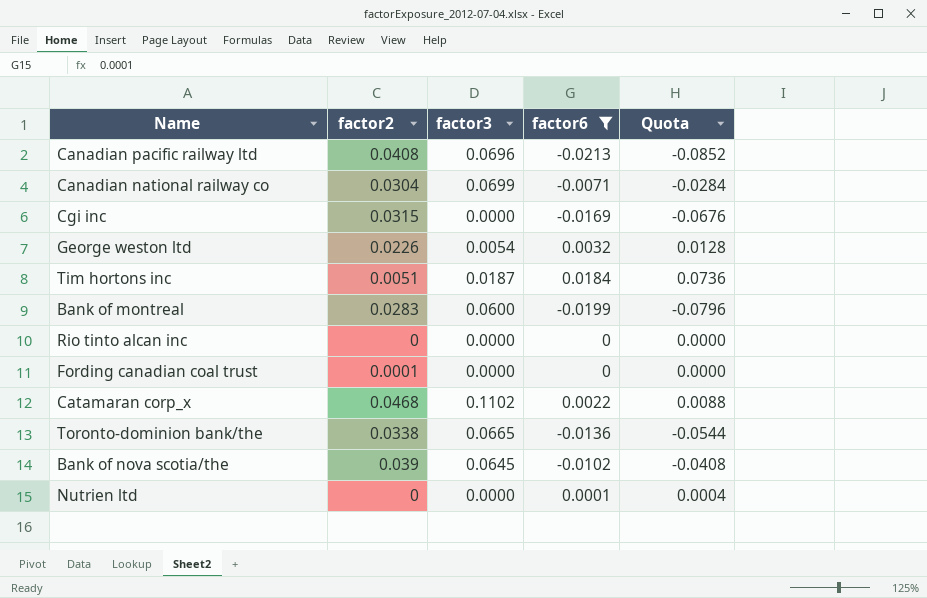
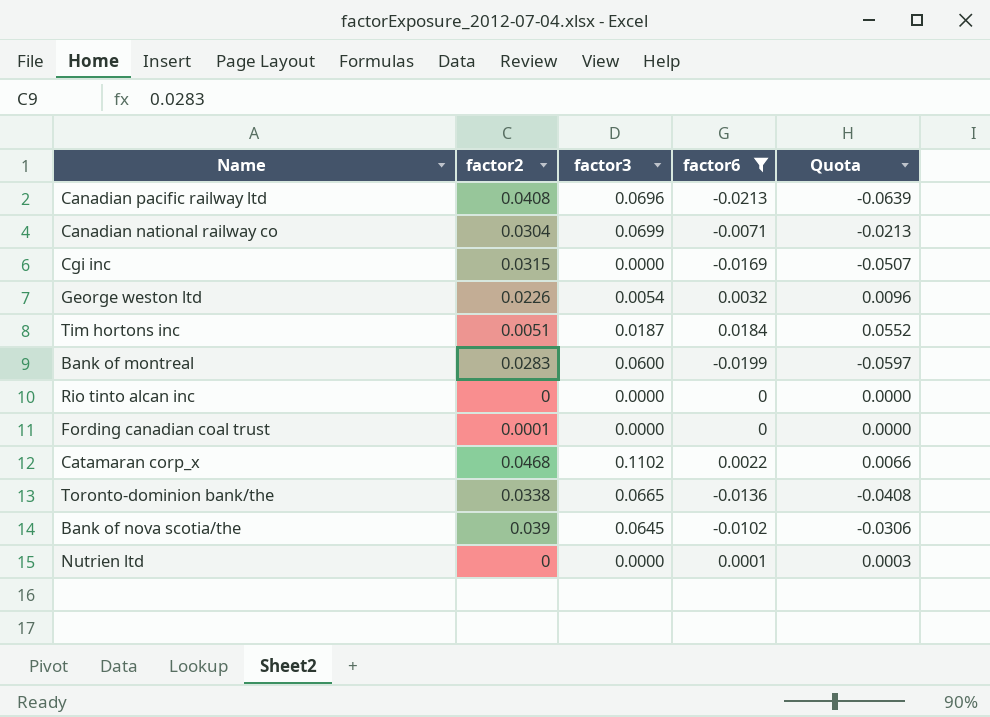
column Quota | formula: [factor6] * 4 -> [factor6] * 3

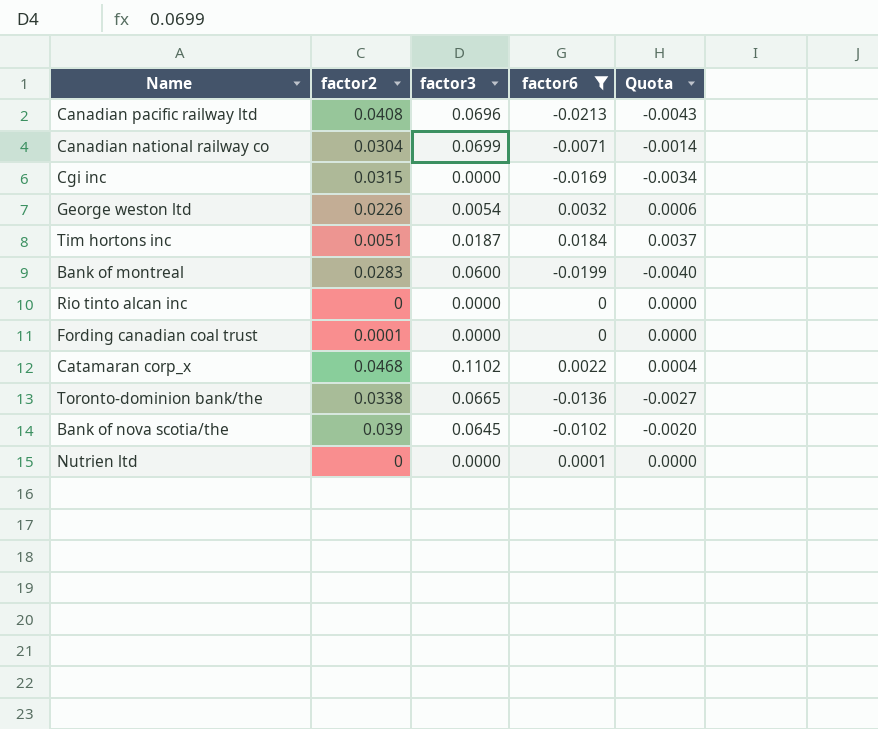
column Quota | formula: [factor6] * 3 -> [factor6] * 0.2

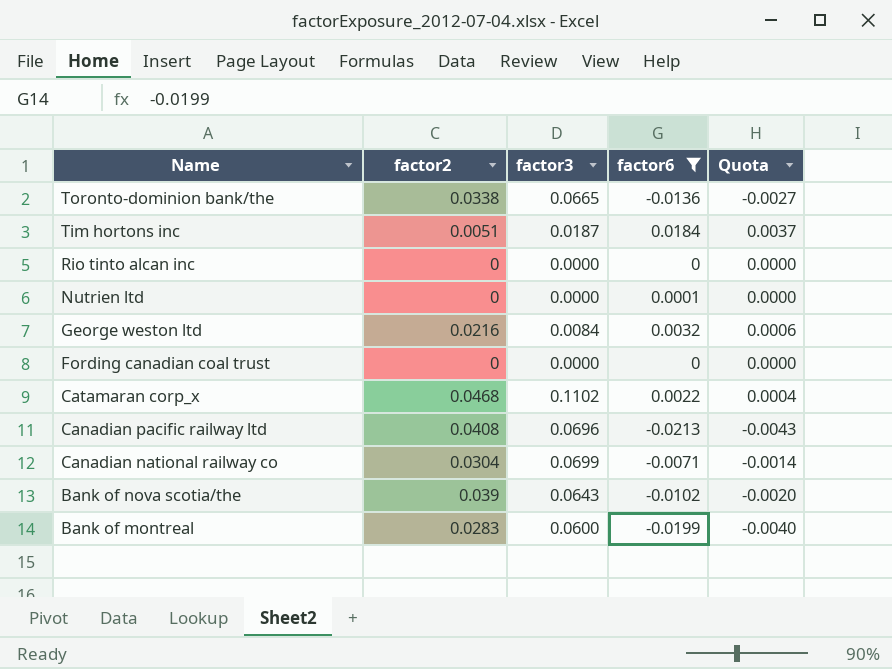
row order: none -> Name descending
row Cgi inc: 0.0315 | 0.0000 | -0.0169 | -0.0034 -> none
George weston ltd | factor2: 0.0226 -> 0.0216
George weston ltd | factor3: 0.0054 -> 0.0084
Fording canadian coal trust | factor2: 0.0001 -> 0
Bank of nova scotia/the | factor3: 0.0645 -> 0.0643

